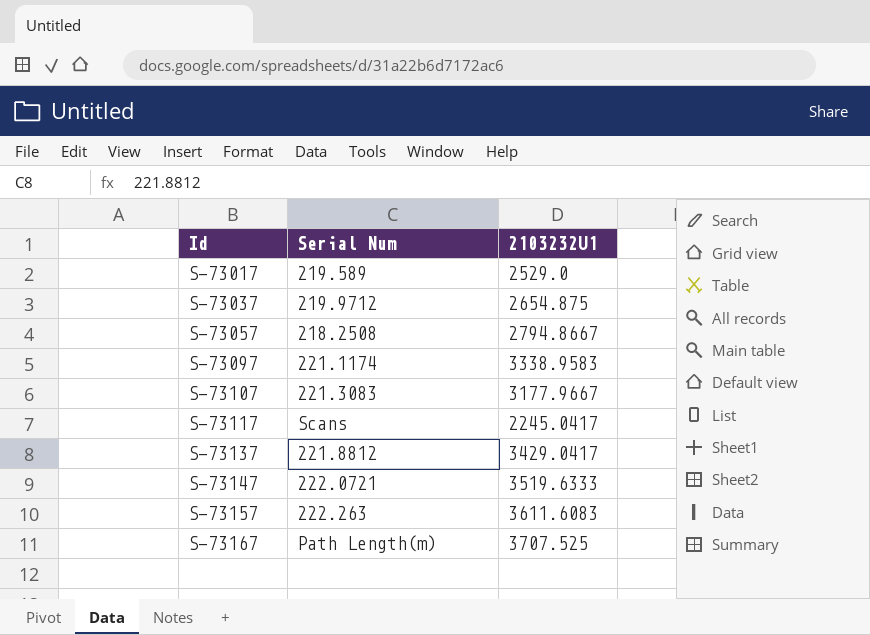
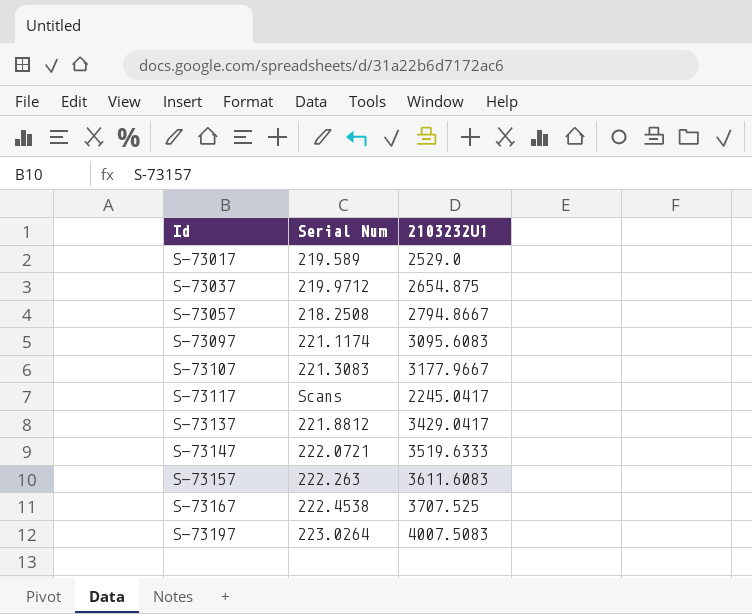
S-73097 | 2103232U1: 3338.9583 -> 3095.6083
S-73167 | Serial Num: Path Length(m) -> 222.4538
row S-73197: none -> 223.0264 | 4007.5083

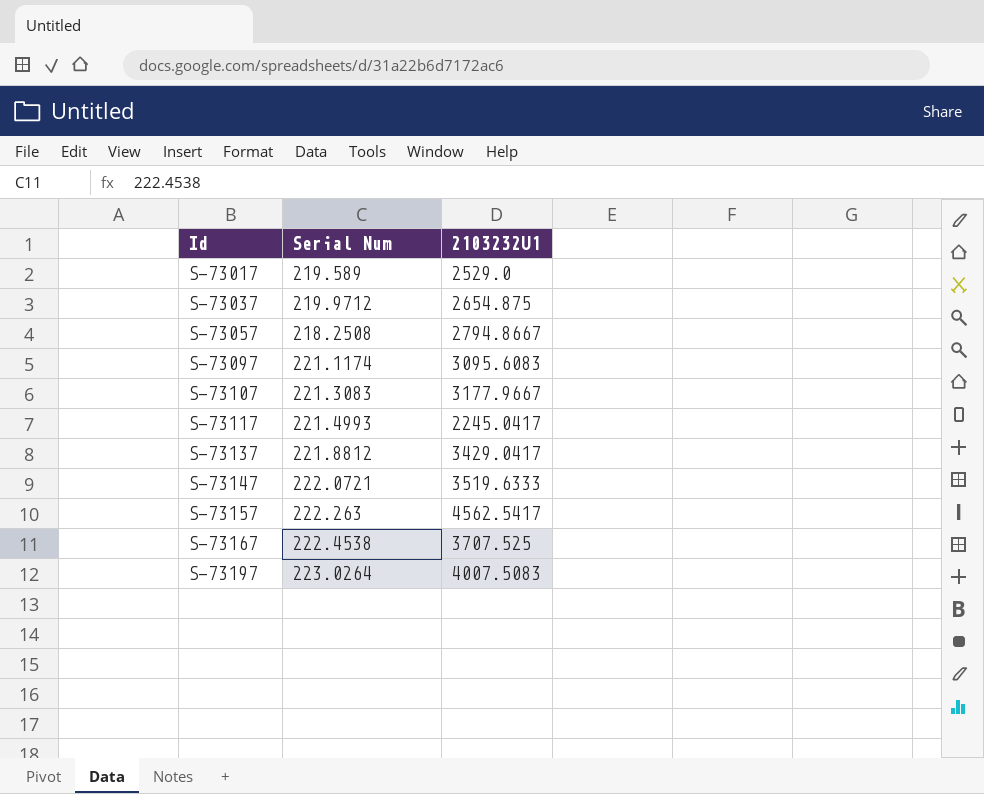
S-73117 | Serial Num: Scans -> 221.4993
S-73157 | 2103232U1: 3611.6083 -> 4562.5417

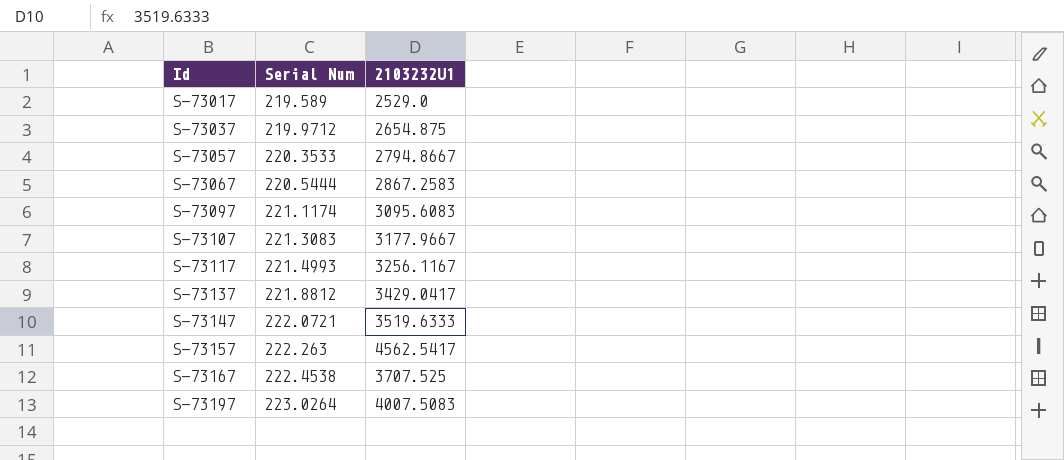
S-73057 | Serial Num: 218.2508 -> 220.3533
row S-73067: none -> 220.5444 | 2867.2583
S-73117 | 2103232U1: 2245.0417 -> 3256.1167

